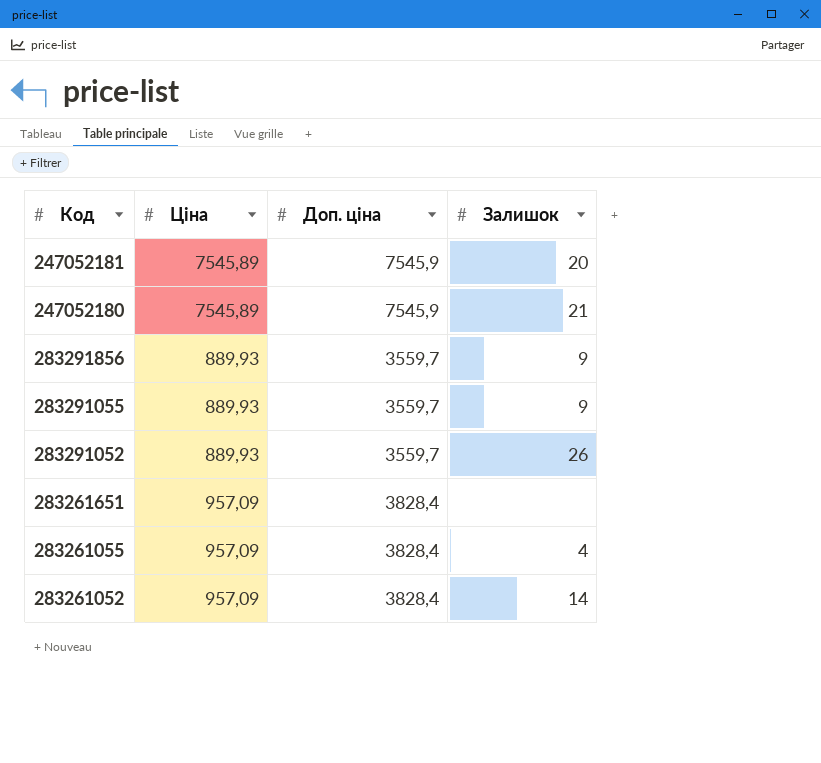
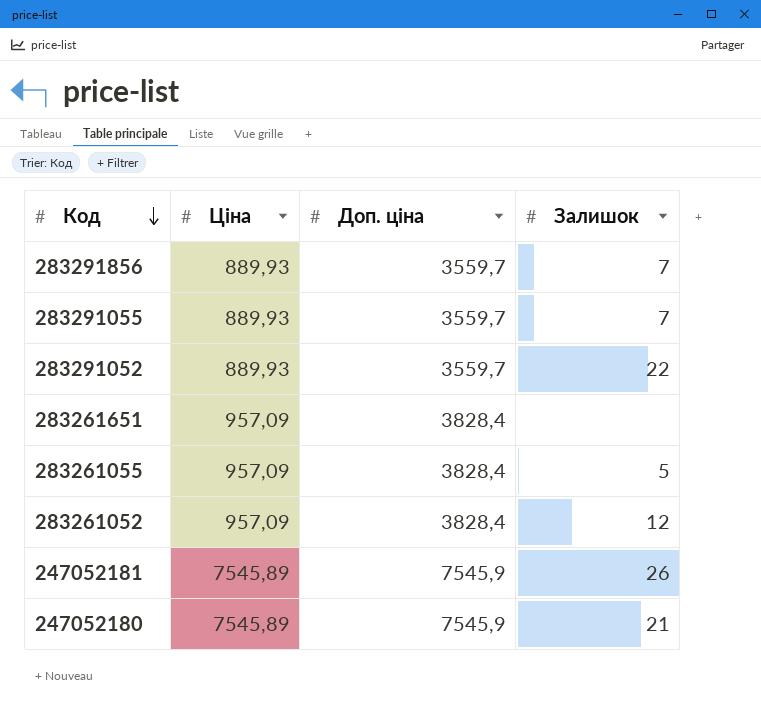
row order: none -> Код descending
283291856 | Залишок: 9 -> 7
283291055 | Залишок: 9 -> 7
283291052 | Залишок: 26 -> 22
283261055 | Залишок: 4 -> 5
283261052 | Залишок: 14 -> 12
247052181 | Залишок: 20 -> 26

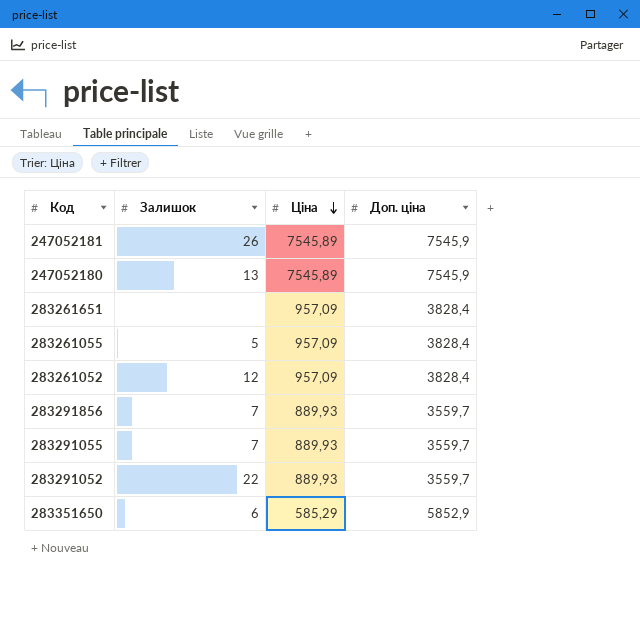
row order: Код descending -> Ціна descending
column Залишок | position: 4 -> 2
247052180 | Залишок: 21 -> 13
row 283351650: none -> 6 | 585,29 | 5852,9

